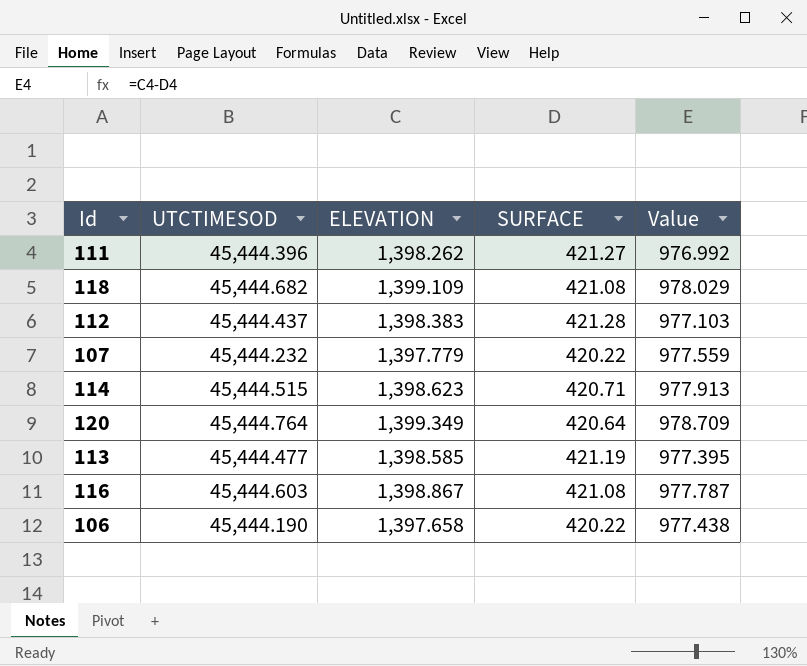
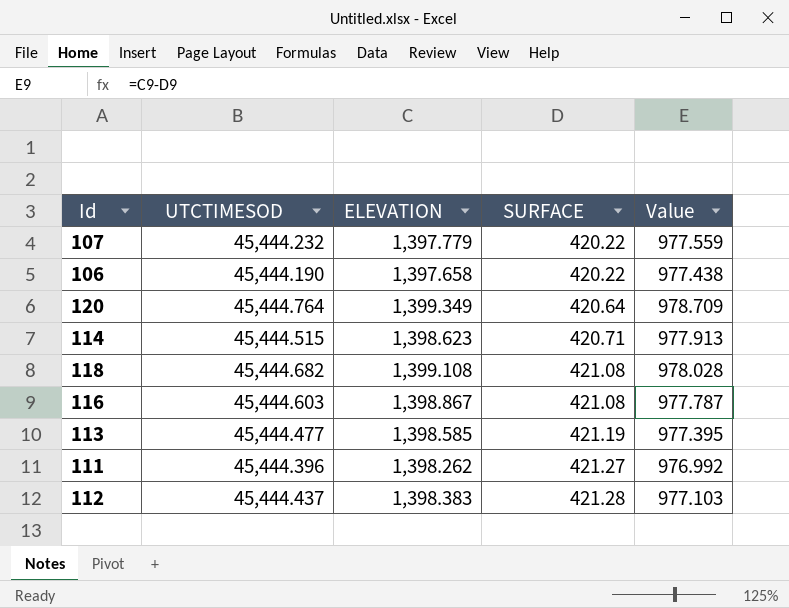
row order: none -> SURFACE ascending
118 | ELEVATION: 1,399.109 -> 1,399.108
118 | Value: 978.029 -> 978.028

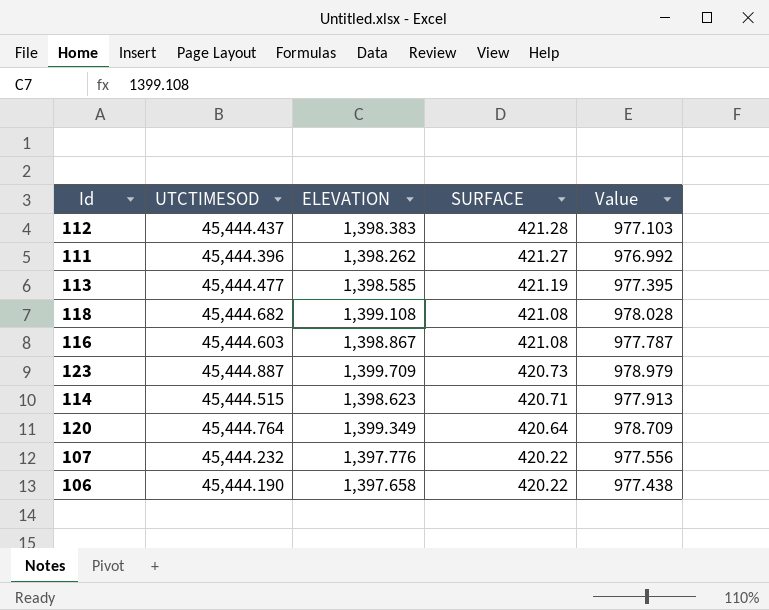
row order: SURFACE ascending -> SURFACE descending
row 123: none -> 45,444.887 | 1,399.709 | 420.73 | 978.979
107 | ELEVATION: 1,397.779 -> 1,397.776
107 | Value: 977.559 -> 977.556

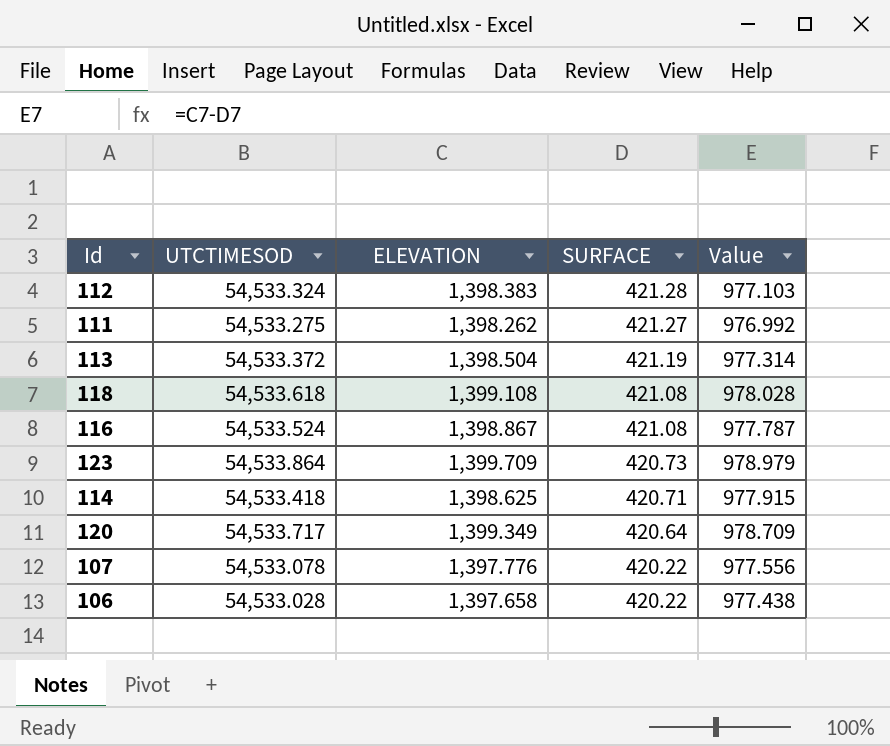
112 | UTCTIMESOD: 45,444.437 -> 54,533.324
111 | UTCTIMESOD: 45,444.396 -> 54,533.275
113 | UTCTIMESOD: 45,444.477 -> 54,533.372
113 | ELEVATION: 1,398.585 -> 1,398.504
113 | Value: 977.395 -> 977.314
118 | UTCTIMESOD: 45,444.682 -> 54,533.618
116 | UTCTIMESOD: 45,444.603 -> 54,533.524
123 | UTCTIMESOD: 45,444.887 -> 54,533.864
114 | UTCTIMESOD: 45,444.515 -> 54,533.418
114 | ELEVATION: 1,398.623 -> 1,398.625
114 | Value: 977.913 -> 977.915
120 | UTCTIMESOD: 45,444.764 -> 54,533.717
107 | UTCTIMESOD: 45,444.232 -> 54,533.078
106 | UTCTIMESOD: 45,444.190 -> 54,533.028

